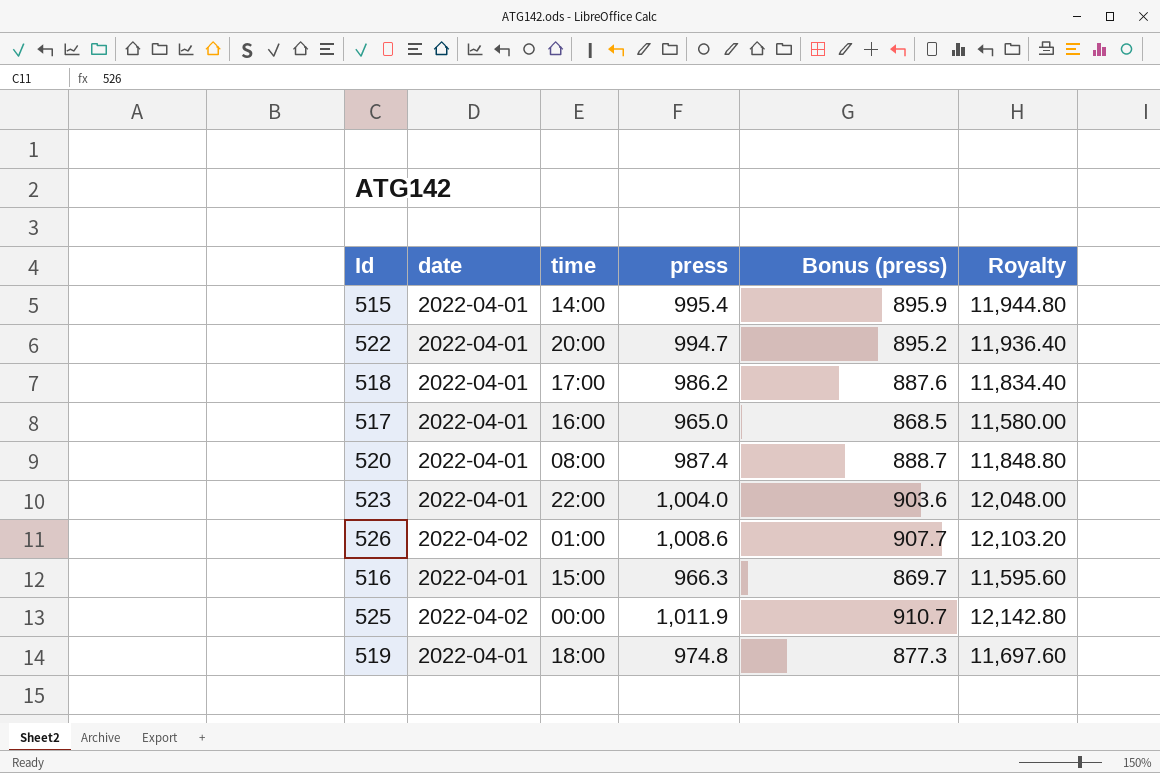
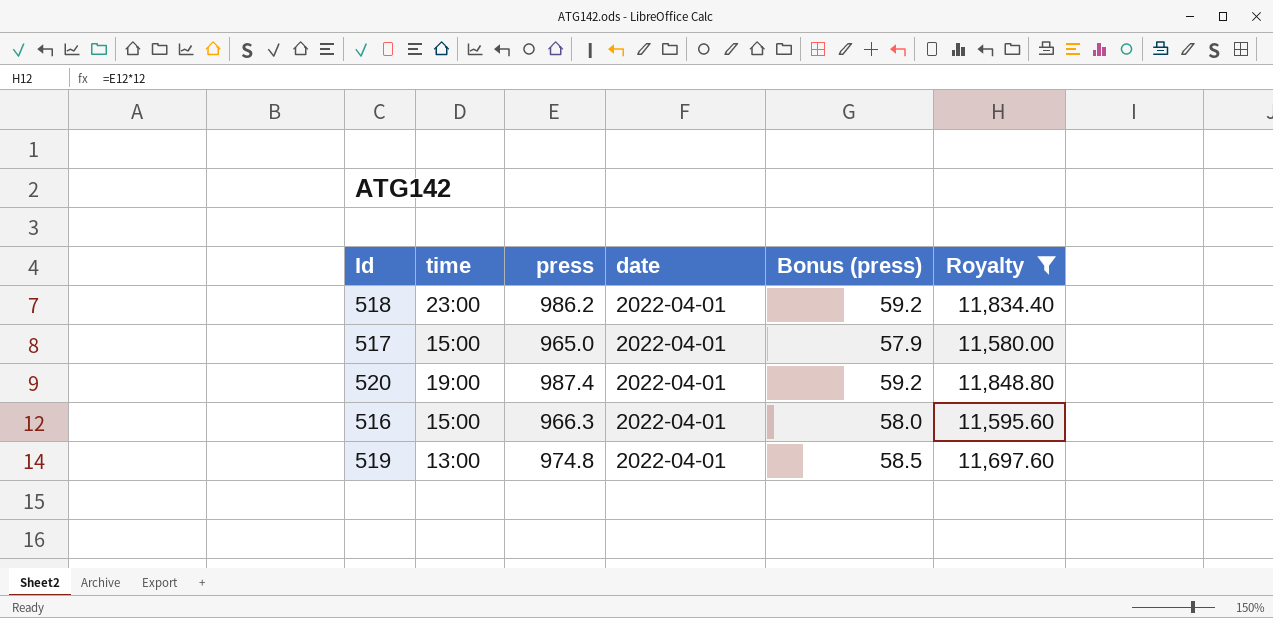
filter: none -> Royalty <= 11,848.80
column date | position: 2 -> 4
column Bonus (press) | formula: [press] * 0.9 -> [press] * 0.06
518 | time: 17:00 -> 23:00
517 | time: 16:00 -> 15:00
520 | time: 08:00 -> 19:00
519 | time: 18:00 -> 13:00

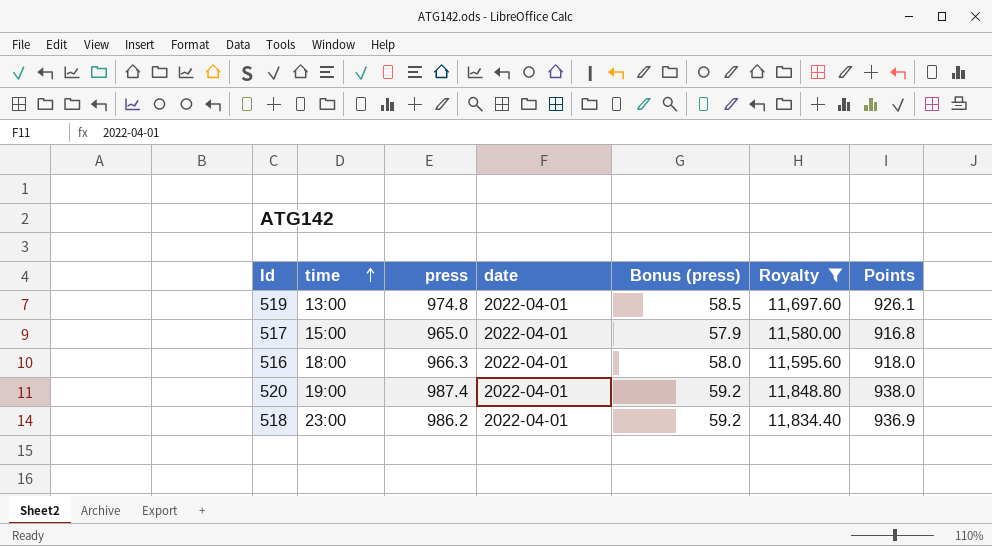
row order: none -> time ascending
column Points | formula: none -> [press] * 0.95
516 | time: 15:00 -> 18:00

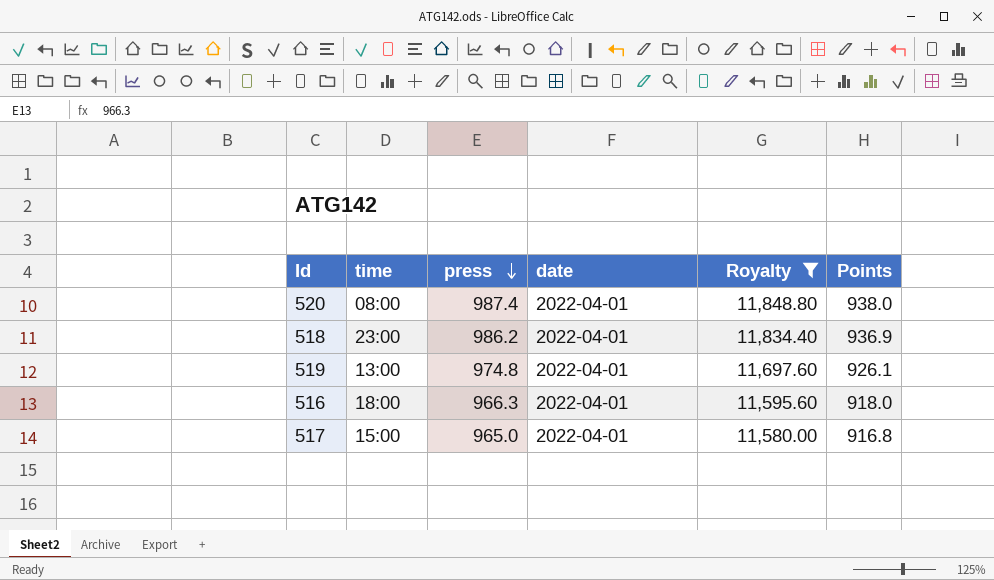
row order: time ascending -> press descending
column Bonus (press) | formula: [press] * 0.06 -> none
520 | time: 19:00 -> 08:00

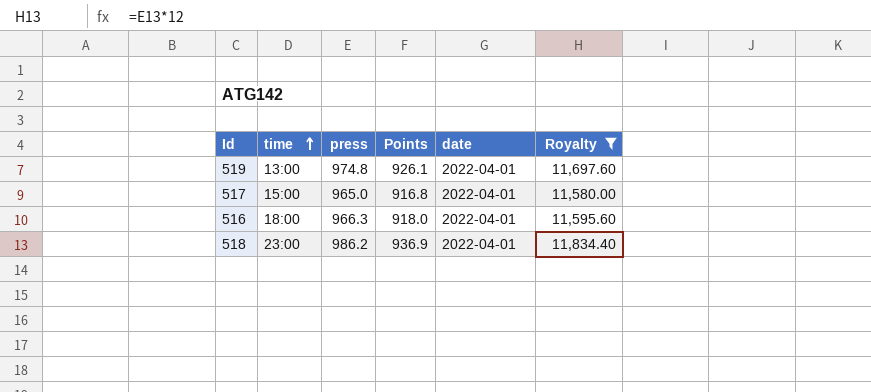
row order: press descending -> time ascending
column Points | position: 6 -> 4
row 520: 08:00 | 987.4 | 2022-04-01 | 11,848.80 | 938.0 -> none

